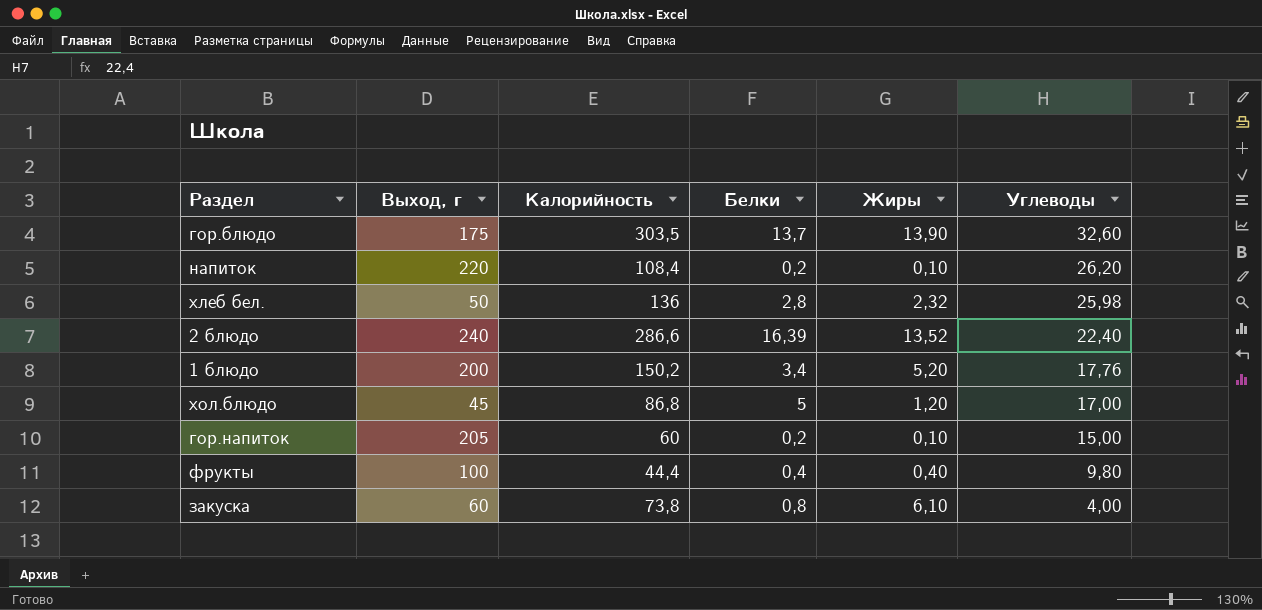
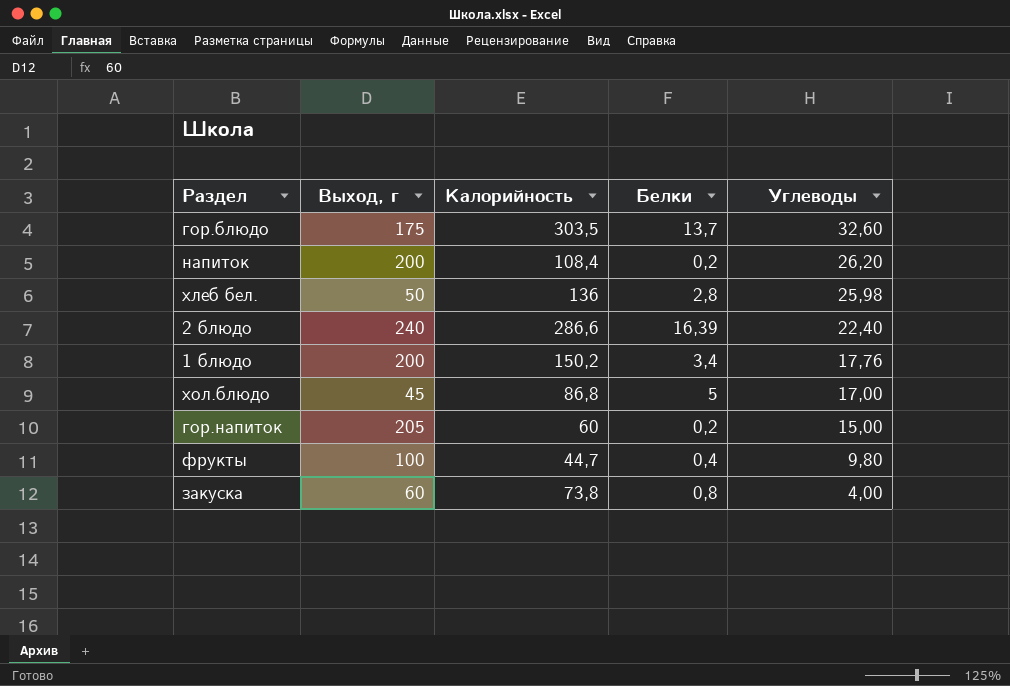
column Жиры | position: 5 -> none
напиток | Выход, г: 220 -> 200
фрукты | Калорийность: 44,4 -> 44,7

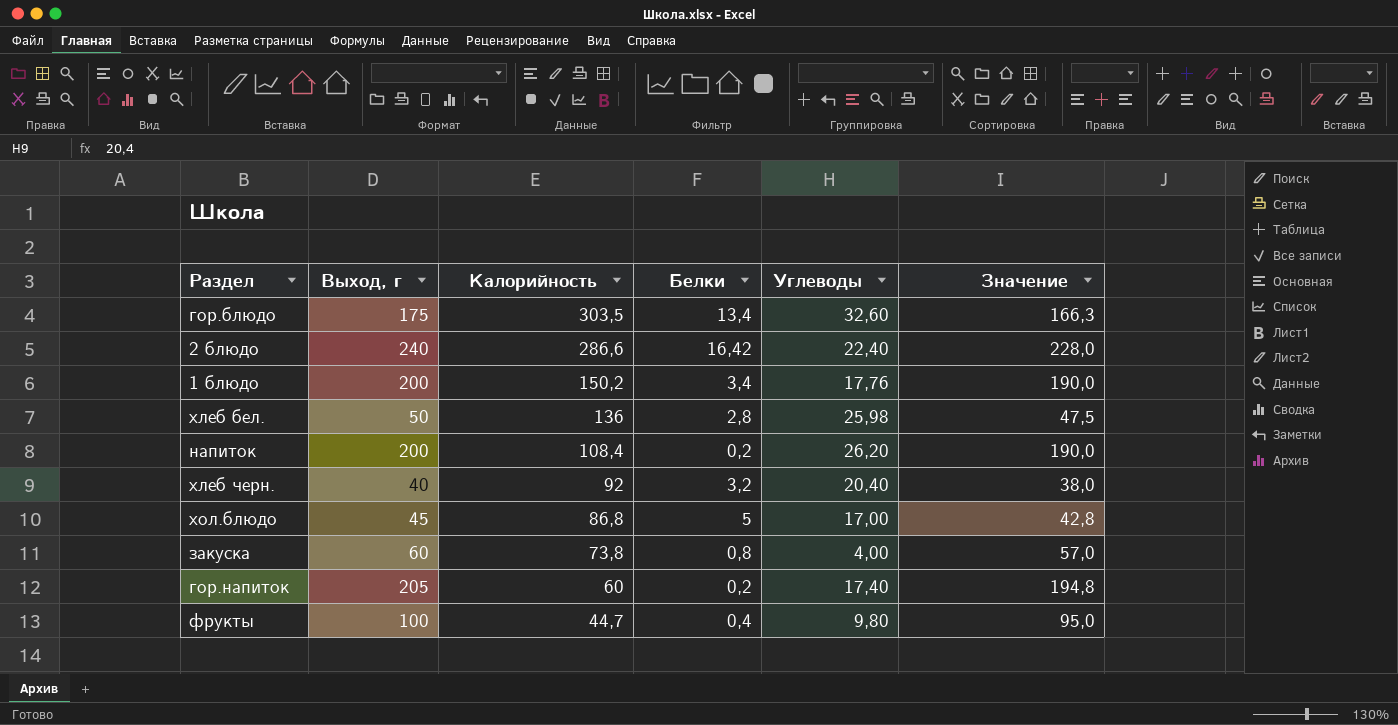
row order: Углеводы descending -> Калорийность descending
column Значение | formula: none -> [Выход, г] * 0,95
гор.блюдо | Белки: 13,7 -> 13,4
2 блюдо | Белки: 16,39 -> 16,42
row хлеб черн.: none -> 40 | 92 | 3,2 | 20,40 | 38,0
гор.напиток | Углеводы: 15,00 -> 17,40

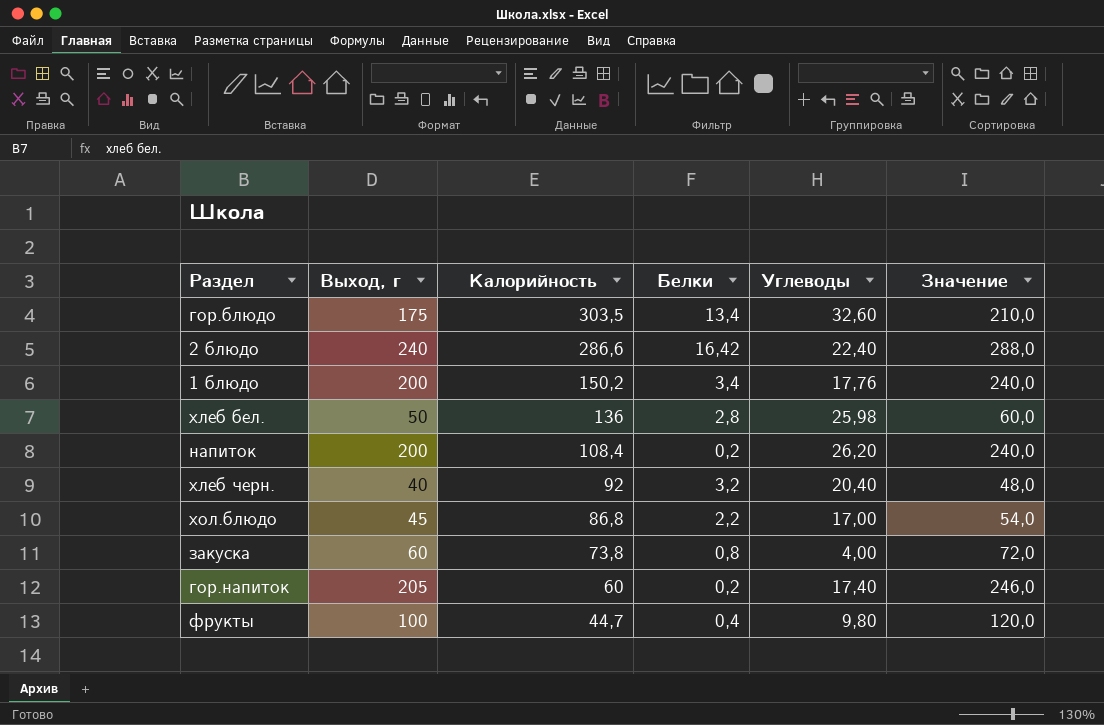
column Значение | formula: [Выход, г] * 0,95 -> [Выход, г] * 1,2
хол.блюдо | Белки: 5 -> 2,2

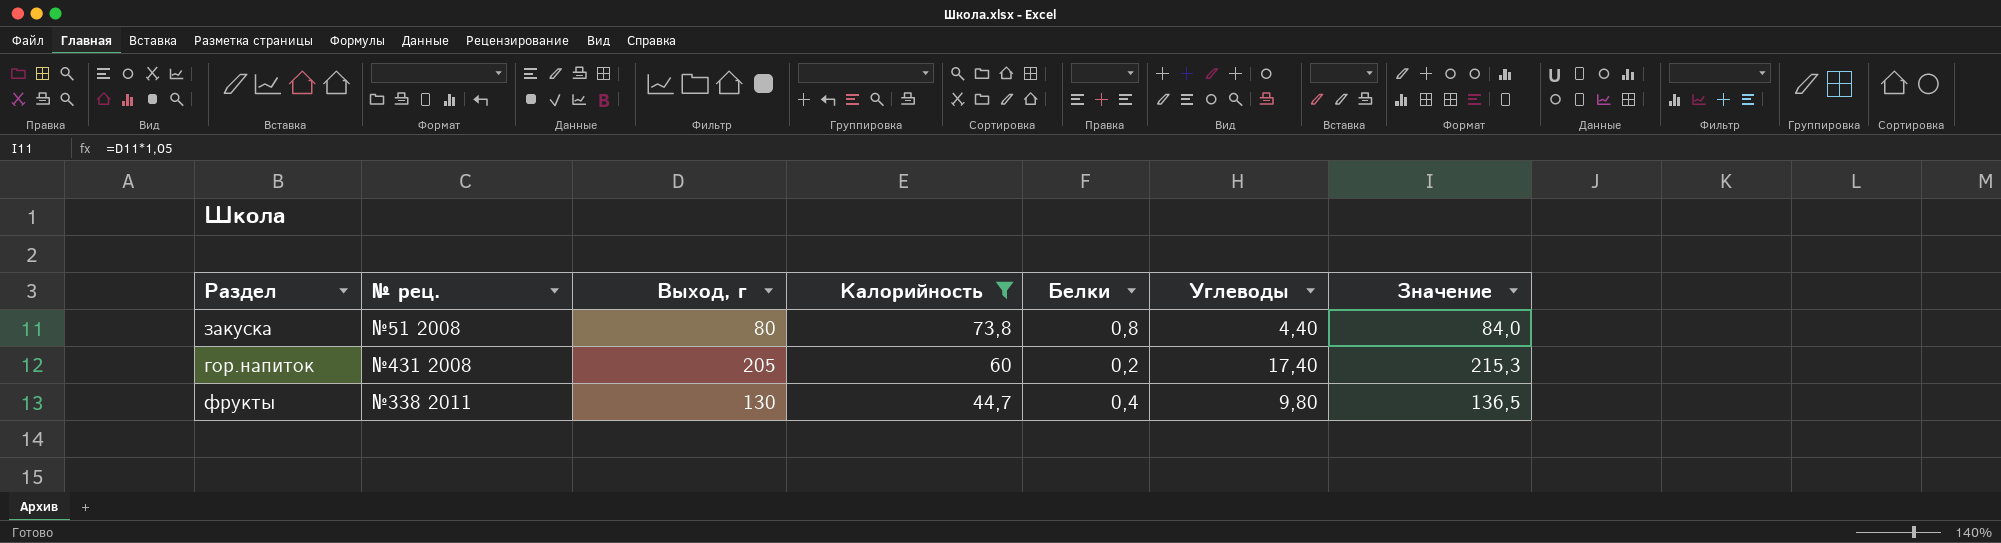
filter: none -> Калорийность <= 73,8
column № рец. | position: none -> 2
column Значение | formula: [Выход, г] * 1,2 -> [Выход, г] * 1,05
закуска | Выход, г: 60 -> 80
закуска | Углеводы: 4,00 -> 4,40
фрукты | Выход, г: 100 -> 130

